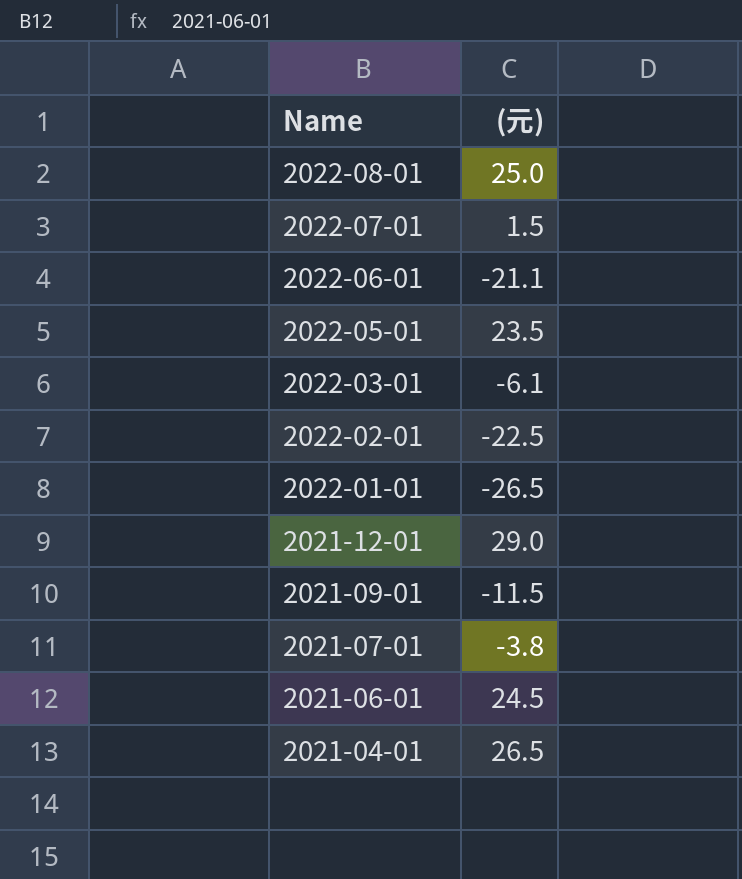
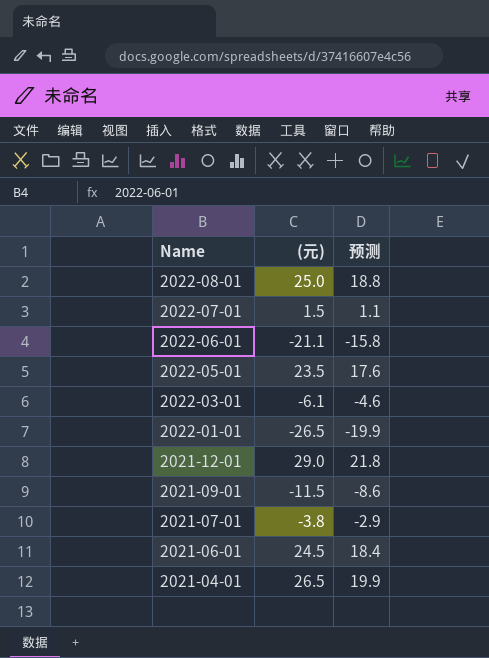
column 预测 | formula: none -> [(元)] * 0.75
row 2022-02-01: -22.5 -> none

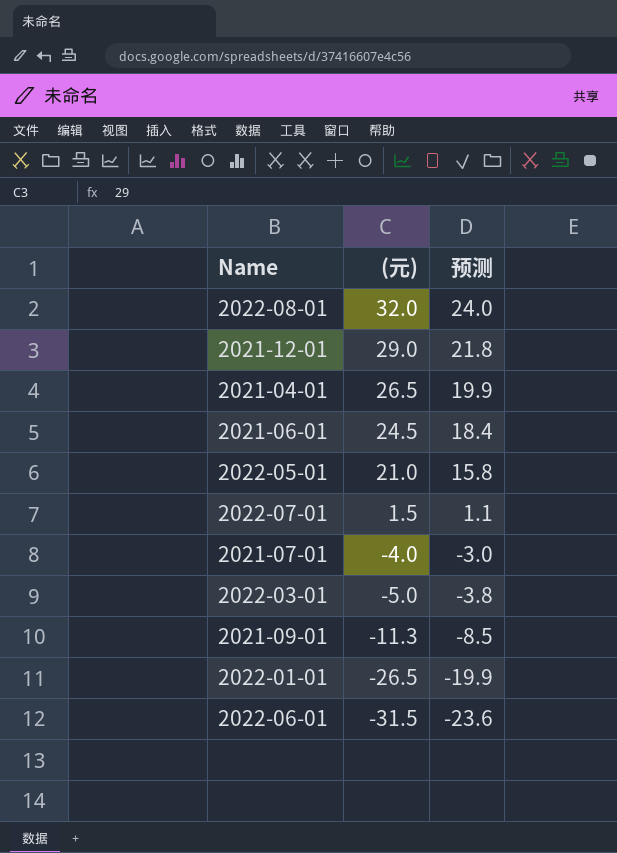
row order: Name descending -> (元) descending
2022-08-01 | (元): 25.0 -> 32.0
2022-08-01 | 预测: 18.8 -> 24.0
2022-05-01 | (元): 23.5 -> 21.0
2022-05-01 | 预测: 17.6 -> 15.8
2021-07-01 | (元): -3.8 -> -4.0
2021-07-01 | 预测: -2.9 -> -3.0
2022-03-01 | (元): -6.1 -> -5.0
2022-03-01 | 预测: -4.6 -> -3.8
2021-09-01 | (元): -11.5 -> -11.3
2021-09-01 | 预测: -8.6 -> -8.5
2022-06-01 | (元): -21.1 -> -31.5
2022-06-01 | 预测: -15.8 -> -23.6

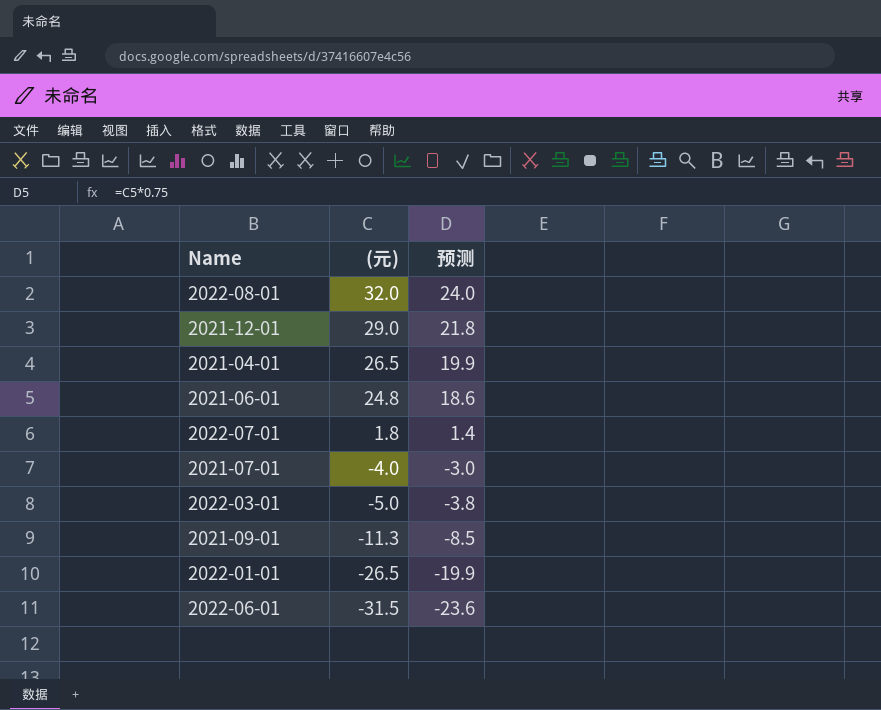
row 2022-05-01: 21.0 | 15.8 -> none
2021-06-01 | (元): 24.5 -> 24.8
2021-06-01 | 预测: 18.4 -> 18.6
2022-07-01 | (元): 1.5 -> 1.8
2022-07-01 | 预测: 1.1 -> 1.4

